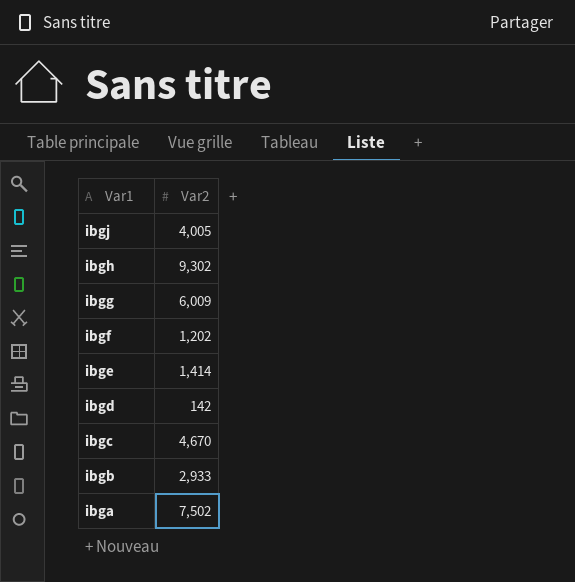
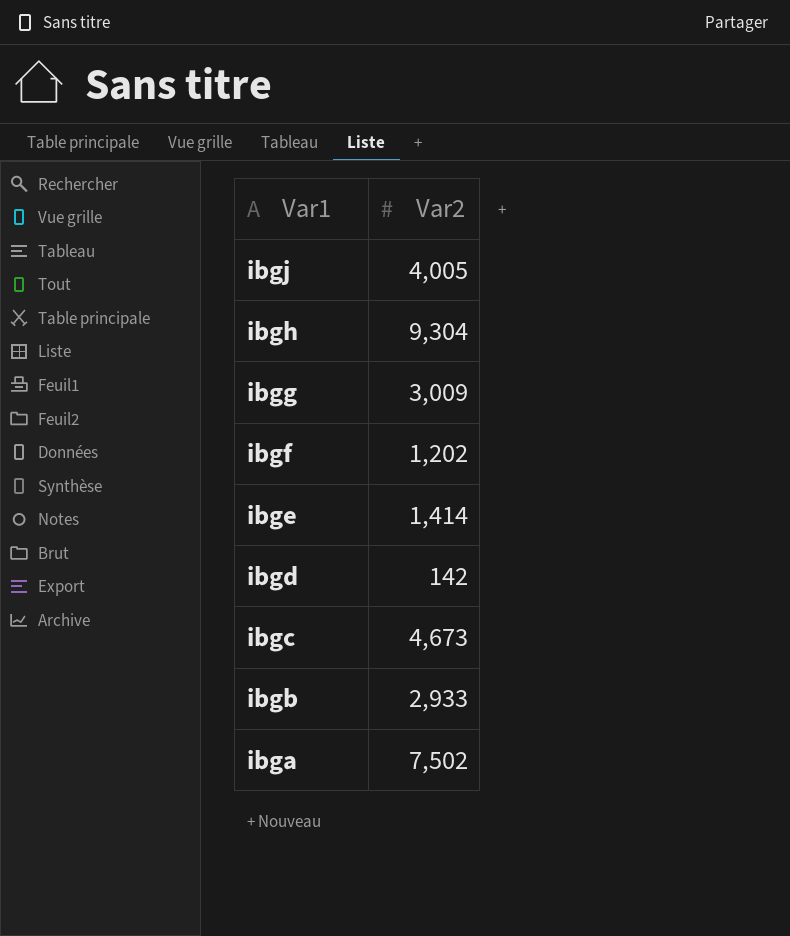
ibgh | Var2: 9,302 -> 9,304
ibgg | Var2: 6,009 -> 3,009
ibgc | Var2: 4,670 -> 4,673

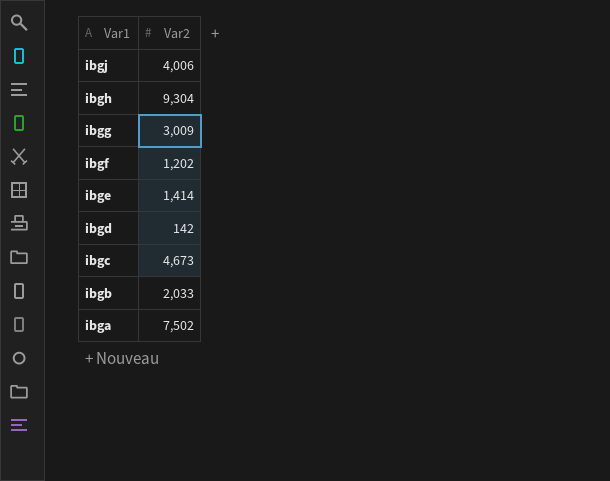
ibgj | Var2: 4,005 -> 4,006
ibgb | Var2: 2,933 -> 2,033

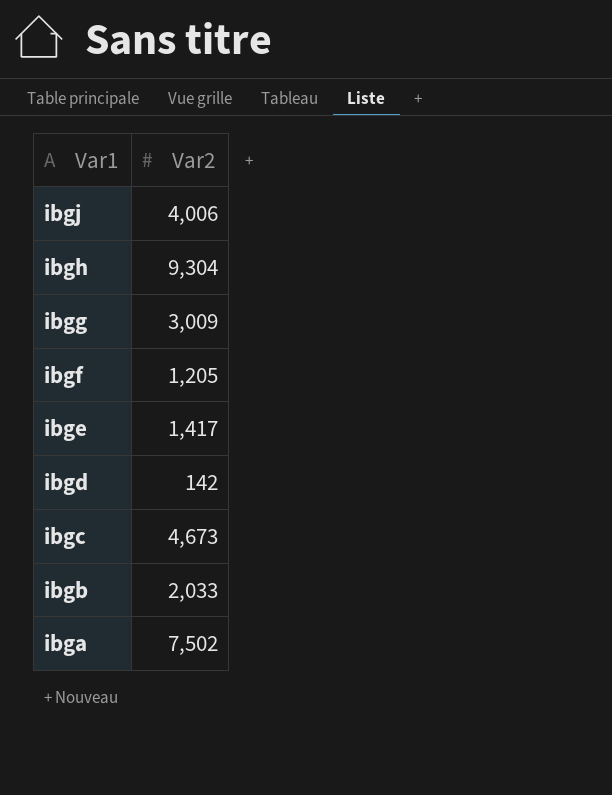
ibgf | Var2: 1,202 -> 1,205
ibge | Var2: 1,414 -> 1,417

